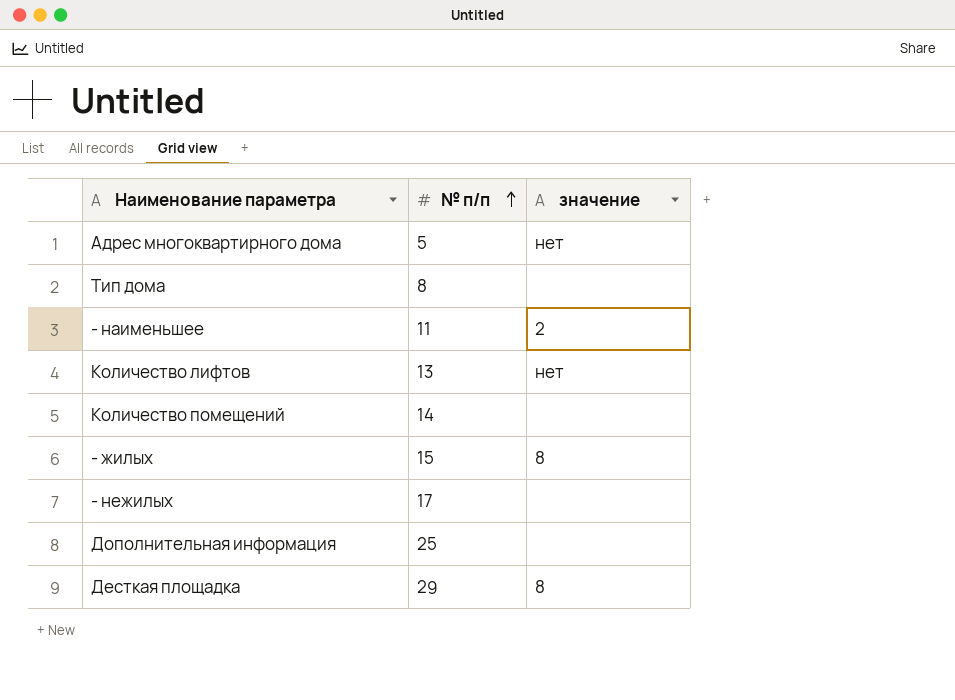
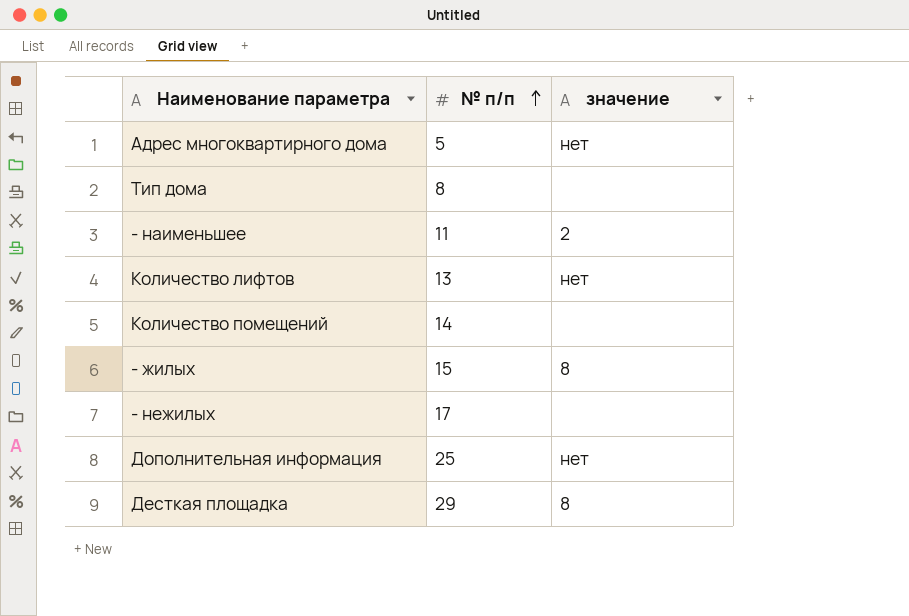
Дополнительная информация | значение: none -> нет

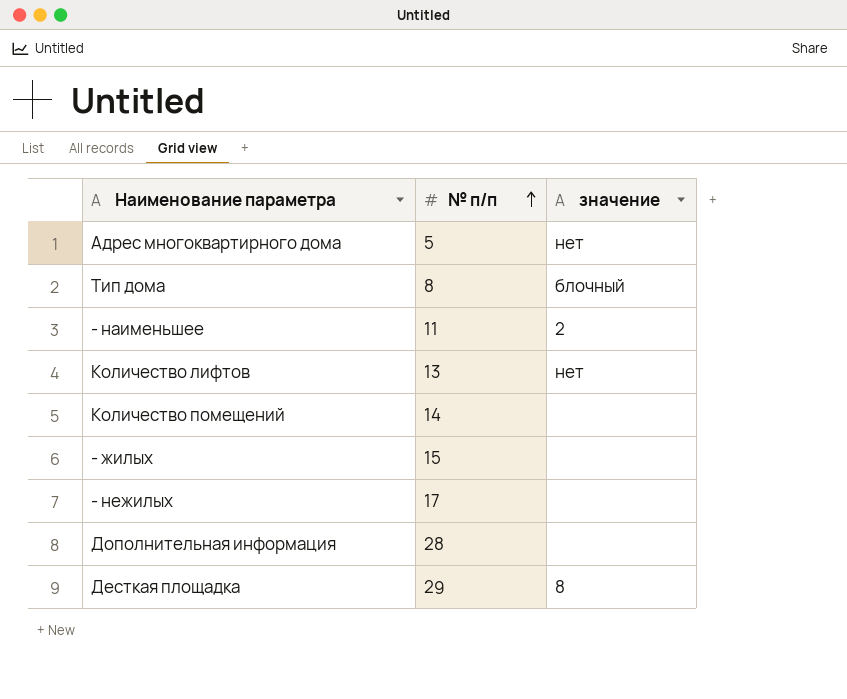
Тип дома | значение: none -> блочный
- жилых | значение: 8 -> none
Дополнительная информация | № п/п: 25 -> 28
Дополнительная информация | значение: нет -> none

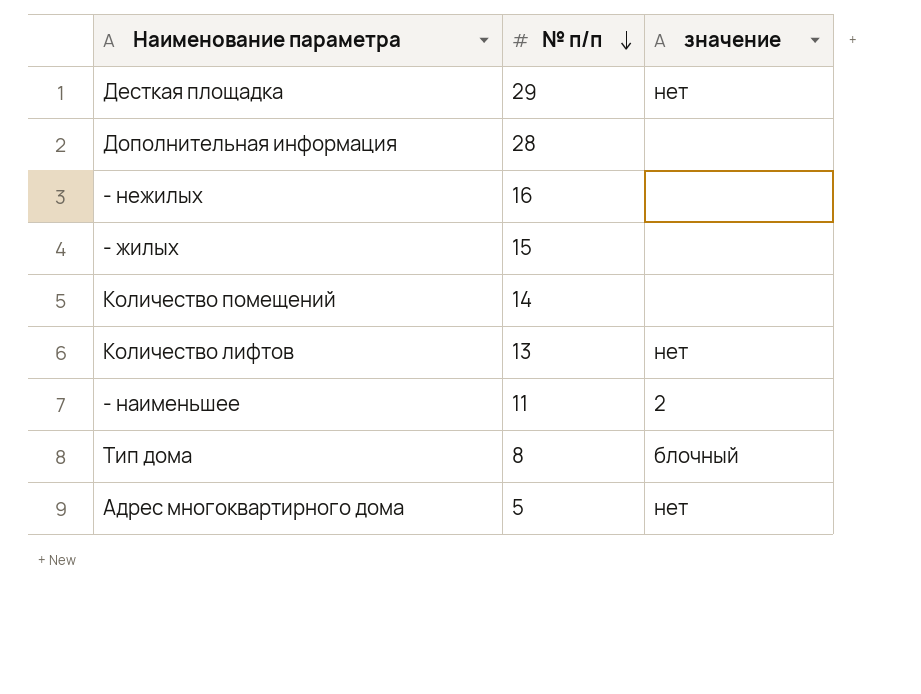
row order: № п/п ascending -> № п/п descending
Десткая площадка | значение: 8 -> нет
- нежилых | № п/п: 17 -> 16

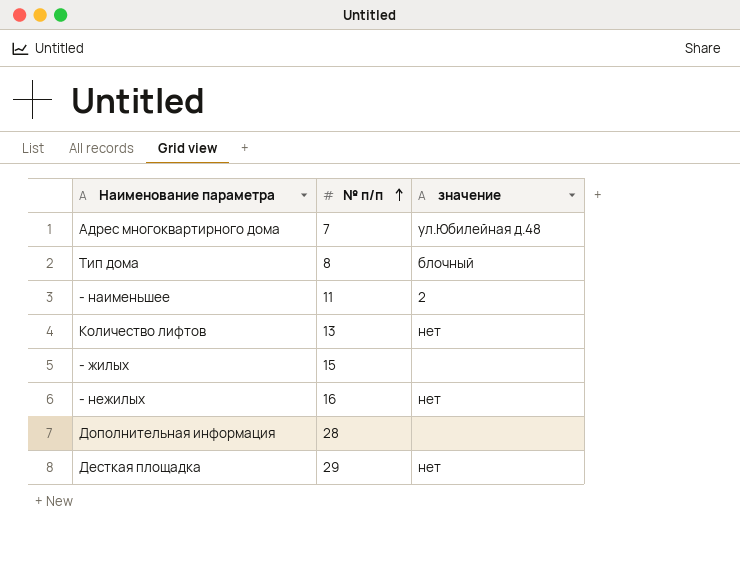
row order: № п/п descending -> № п/п ascending
row Количество помещений: 14 | none -> none
Адрес многоквартирного дома | № п/п: 5 -> 7
Адрес многоквартирного дома | значение: нет -> ул.Юбилейная д.48
- нежилых | значение: none -> нет

